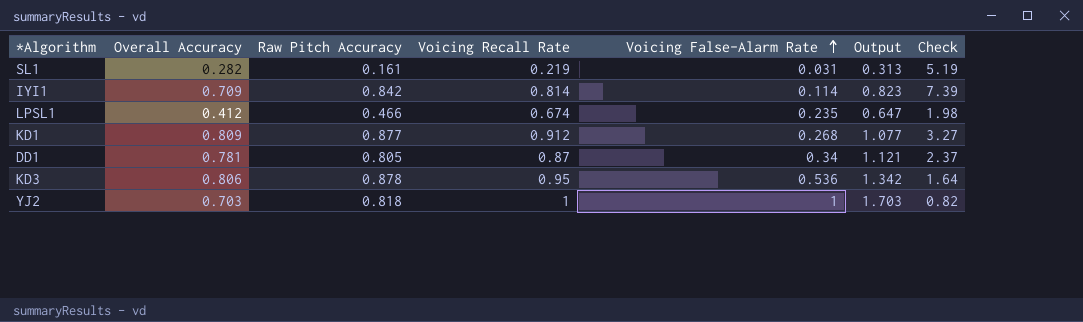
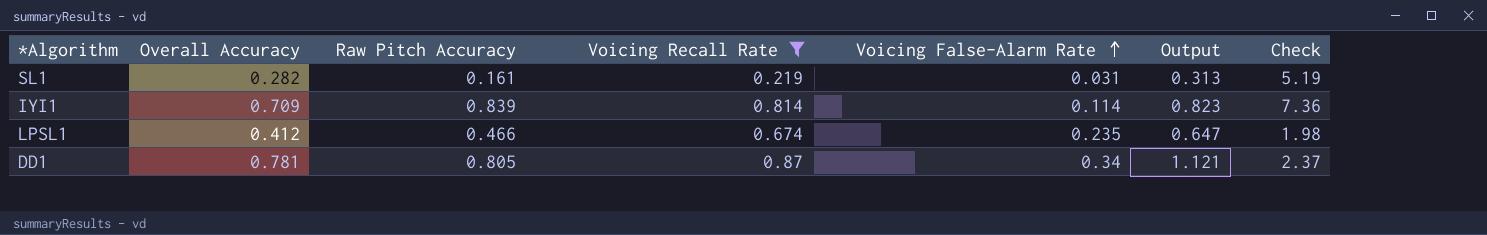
filter: none -> Voicing Recall Rate <= 0.87
IYI1 | Raw Pitch Accuracy: 0.842 -> 0.839
IYI1 | Check: 7.39 -> 7.36

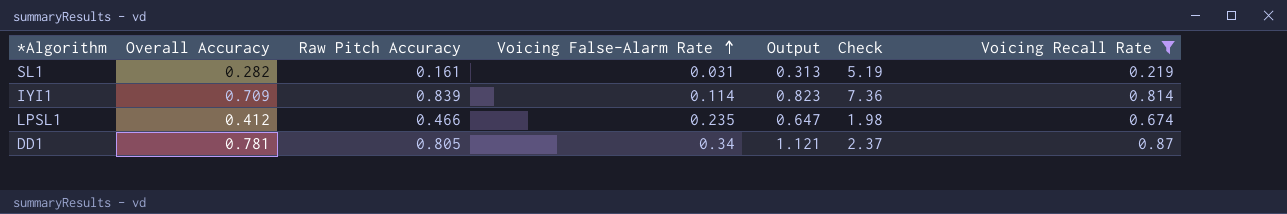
column Voicing Recall Rate | position: 4 -> 7

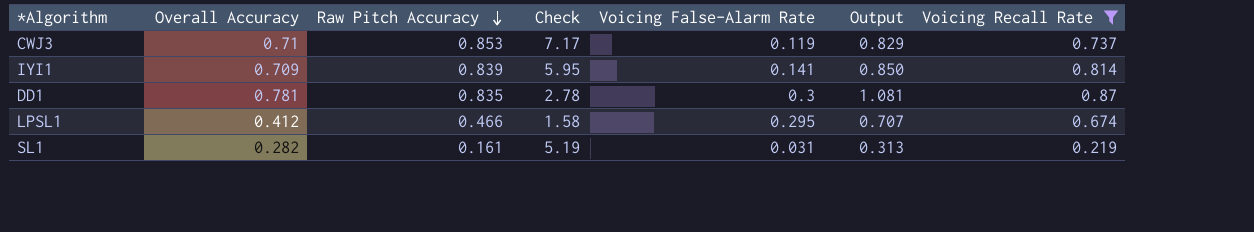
row order: Voicing False-Alarm Rate ascending -> Raw Pitch Accuracy descending
column Check | position: 6 -> 4
row CWJ3: none -> 0.71 | 0.853 | 7.17 | 0.119 | 0.829 | 0.737
IYI1 | Check: 7.36 -> 5.95
IYI1 | Voicing False-Alarm Rate: 0.114 -> 0.141
IYI1 | Output: 0.823 -> 0.850
DD1 | Raw Pitch Accuracy: 0.805 -> 0.835
DD1 | Check: 2.37 -> 2.78
DD1 | Voicing False-Alarm Rate: 0.34 -> 0.3
DD1 | Output: 1.121 -> 1.081
LPSL1 | Check: 1.98 -> 1.58
LPSL1 | Voicing False-Alarm Rate: 0.235 -> 0.295
LPSL1 | Output: 0.647 -> 0.707

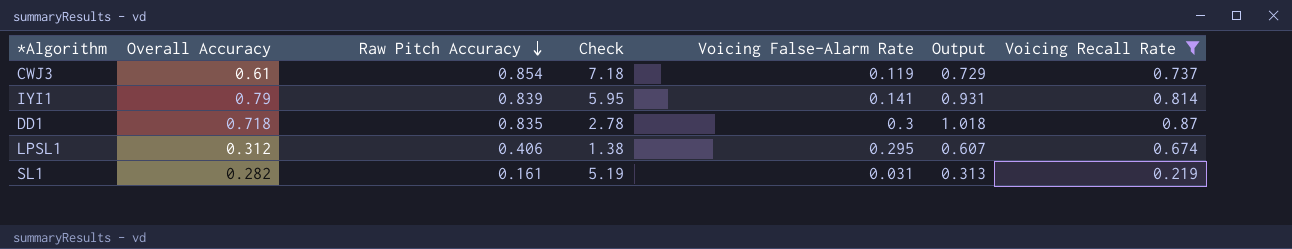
CWJ3 | Overall Accuracy: 0.71 -> 0.61
CWJ3 | Raw Pitch Accuracy: 0.853 -> 0.854
CWJ3 | Check: 7.17 -> 7.18
CWJ3 | Output: 0.829 -> 0.729
IYI1 | Overall Accuracy: 0.709 -> 0.79
IYI1 | Output: 0.850 -> 0.931
DD1 | Overall Accuracy: 0.781 -> 0.718
DD1 | Output: 1.081 -> 1.018
LPSL1 | Overall Accuracy: 0.412 -> 0.312
LPSL1 | Raw Pitch Accuracy: 0.466 -> 0.406
LPSL1 | Check: 1.58 -> 1.38
LPSL1 | Output: 0.707 -> 0.607

